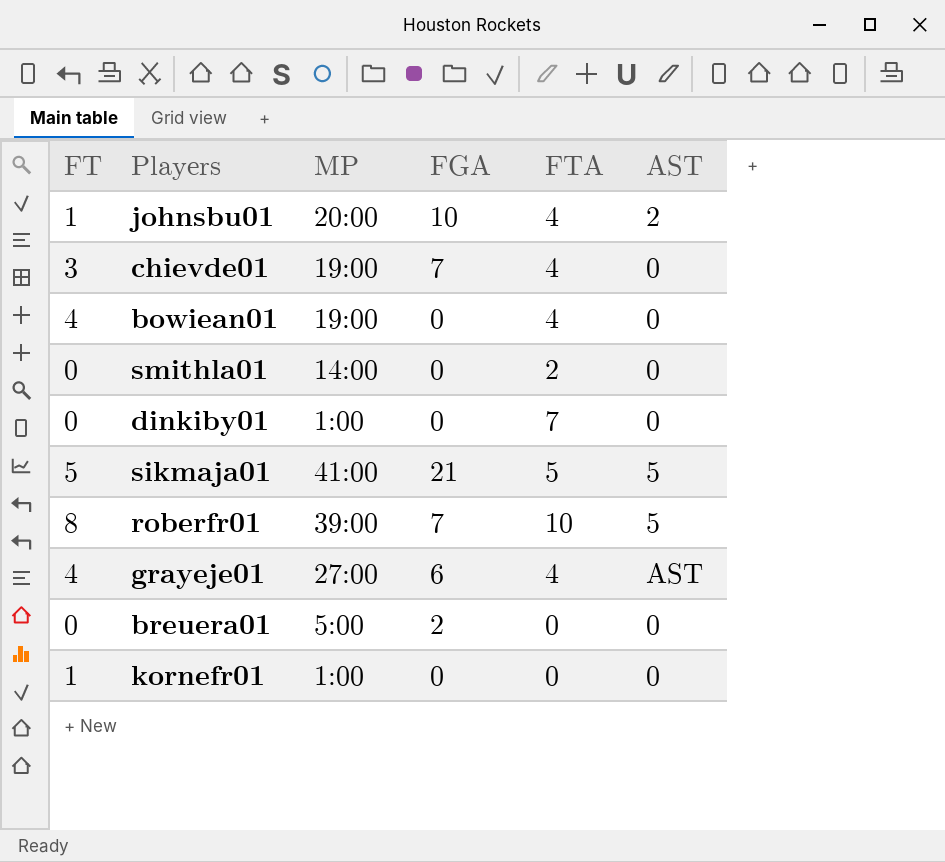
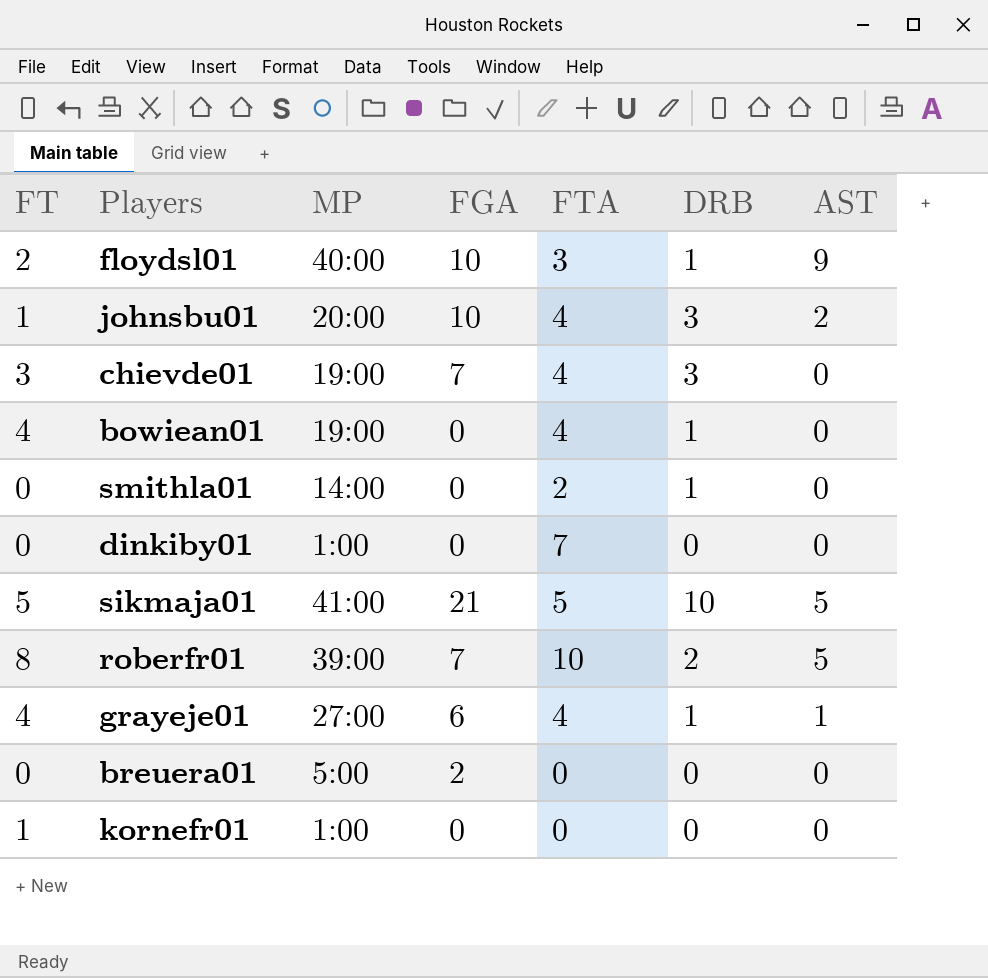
column DRB | position: none -> 6
row floydsl01: none -> 2 | 40:00 | 10 | 3 | 1 | 9
grayeje01 | AST: AST -> 1

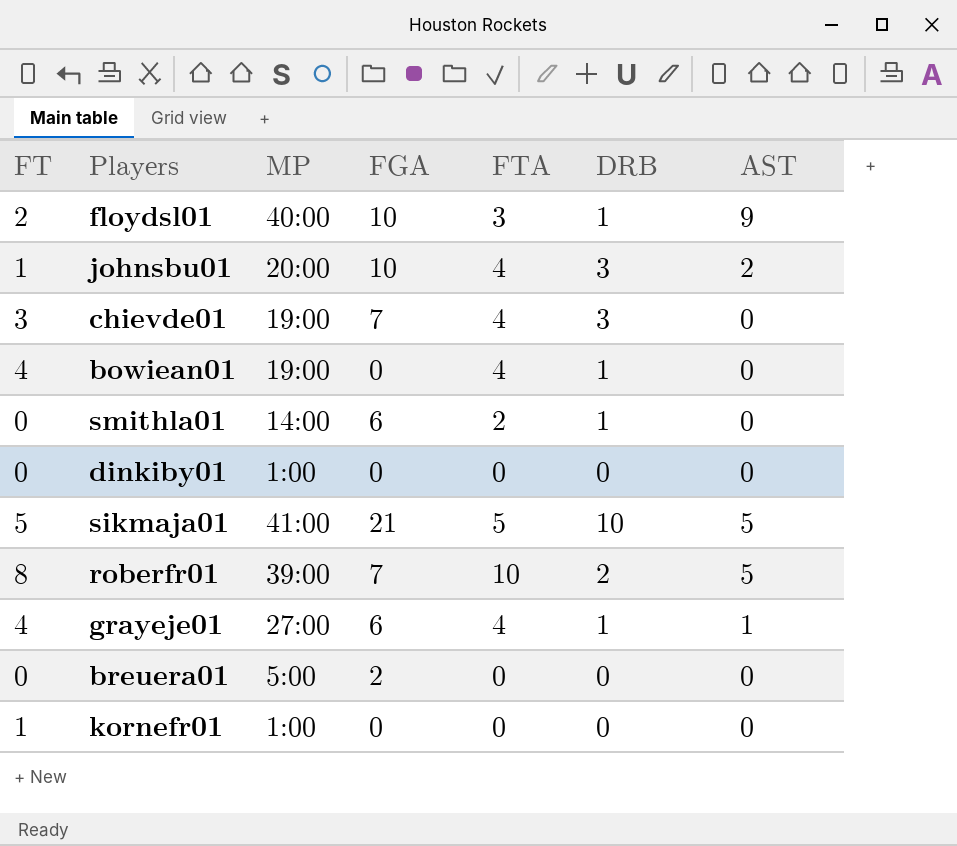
smithla01 | FGA: 0 -> 6
dinkiby01 | FTA: 7 -> 0

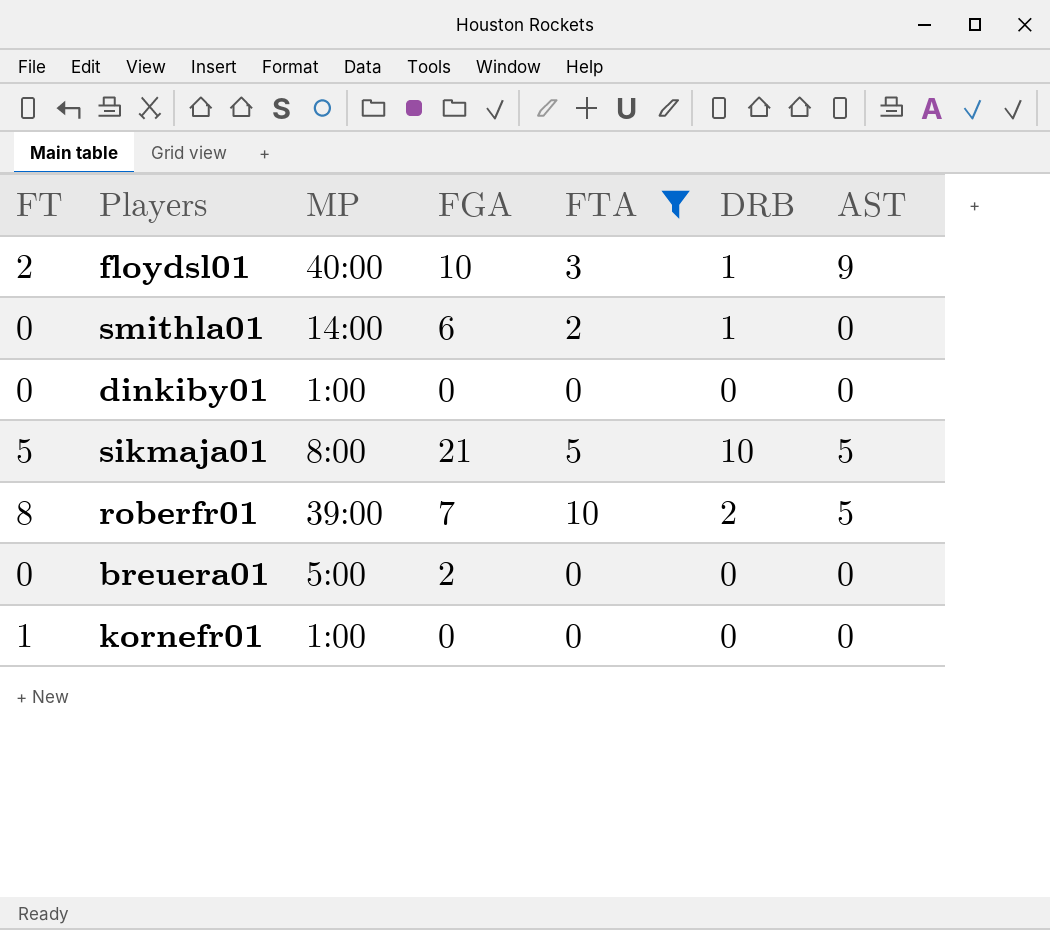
filter: none -> FTA != 4
sikmaja01 | MP: 41:00 -> 8:00

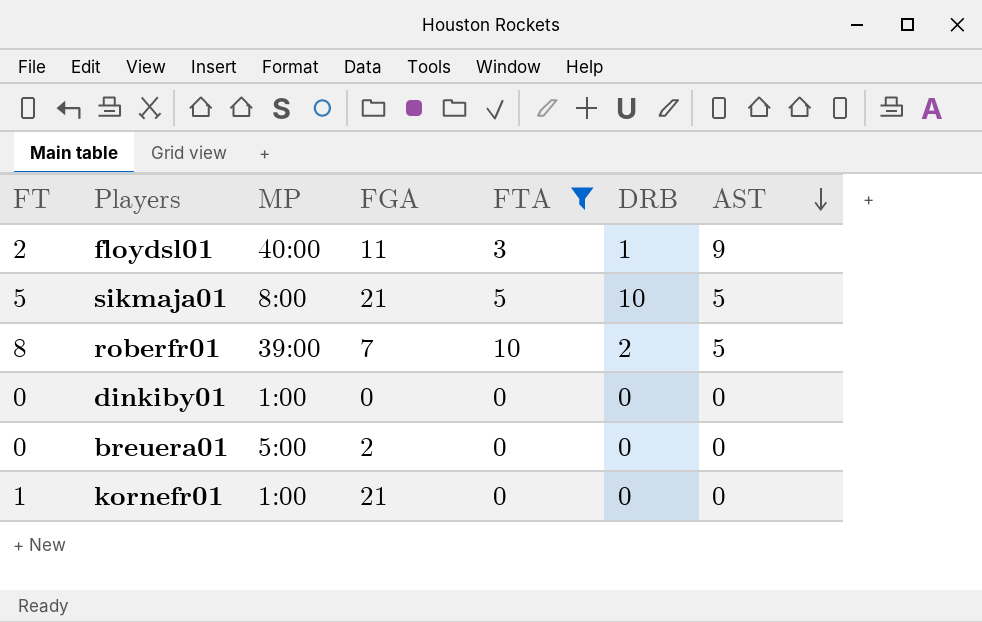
row order: none -> AST descending
row smithla01: 0 | 14:00 | 6 | 2 | 1 | 0 -> none
floydsl01 | FGA: 10 -> 11
kornefr01 | FGA: 0 -> 21

